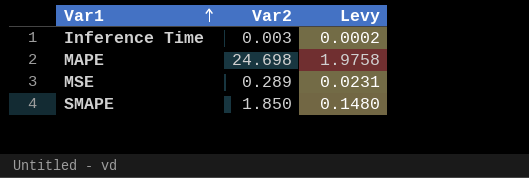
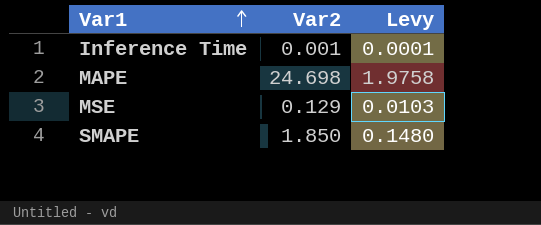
Inference Time | Var2: 0.003 -> 0.001
Inference Time | Levy: 0.0002 -> 0.0001
MSE | Var2: 0.289 -> 0.129
MSE | Levy: 0.0231 -> 0.0103

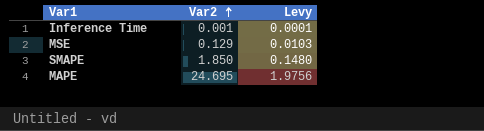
row order: Var1 ascending -> Var2 ascending
MAPE | Var2: 24.698 -> 24.695
MAPE | Levy: 1.9758 -> 1.9756

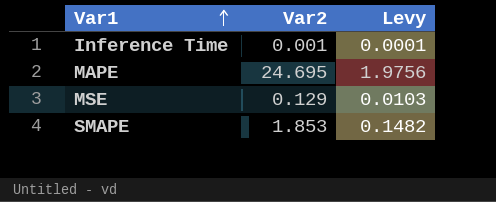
row order: Var2 ascending -> Var1 ascending
SMAPE | Var2: 1.850 -> 1.853
SMAPE | Levy: 0.1480 -> 0.1482

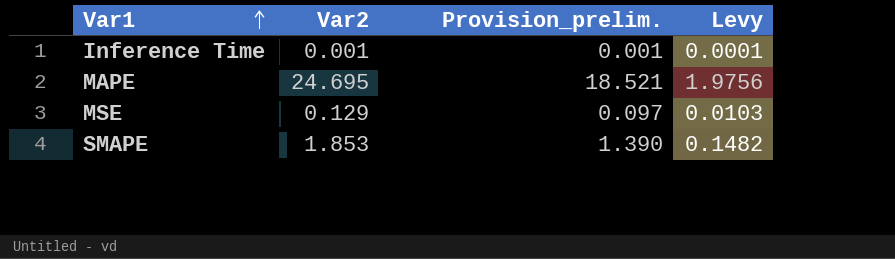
column Provision_prelim. | formula: none -> [Var2] * 0.75

